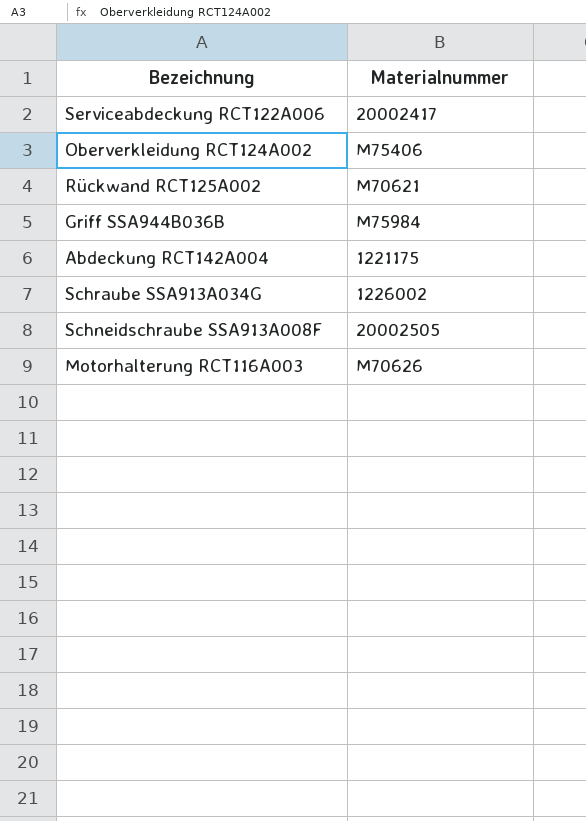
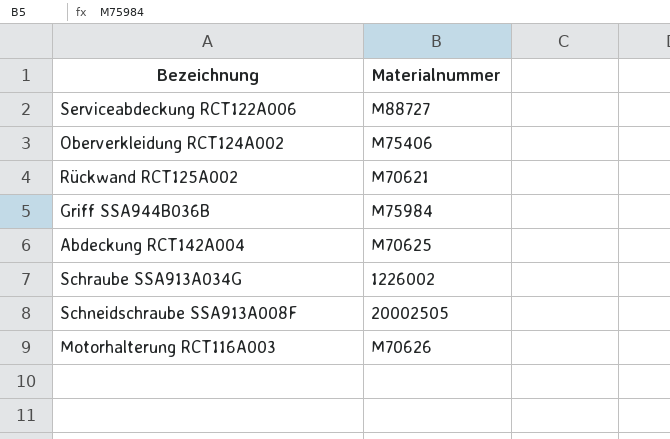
Serviceabdeckung RCT122A006 | Materialnummer: 20002417 -> M88727
Abdeckung RCT142A004 | Materialnummer: 1221175 -> M70625

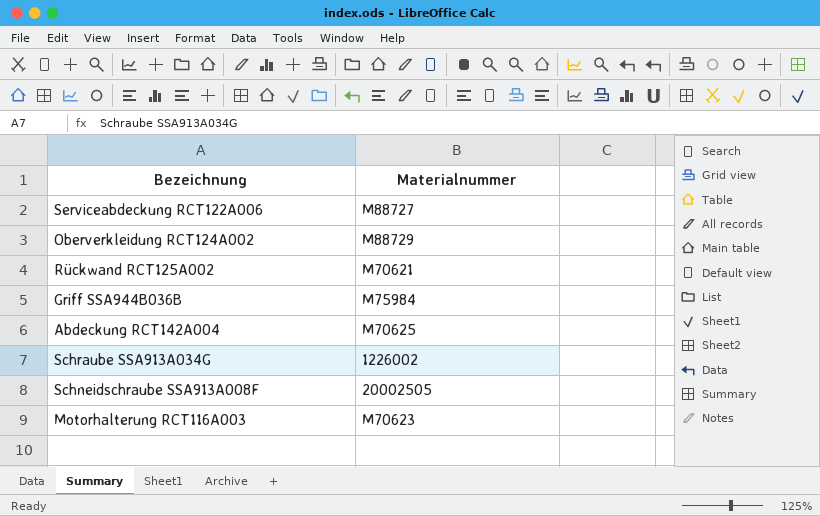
Oberverkleidung RCT124A002 | Materialnummer: M75406 -> M88729
Motorhalterung RCT116A003 | Materialnummer: M70626 -> M70623

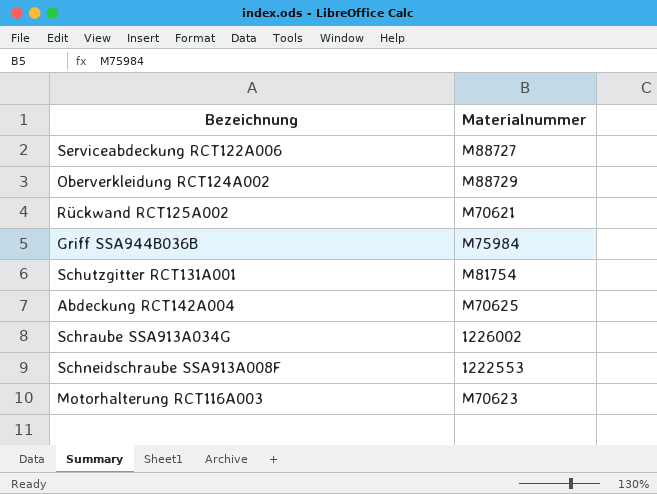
row Schutzgitter RCT131A001: none -> M81754
Schneidschraube SSA913A008F | Materialnummer: 20002505 -> 1222553

